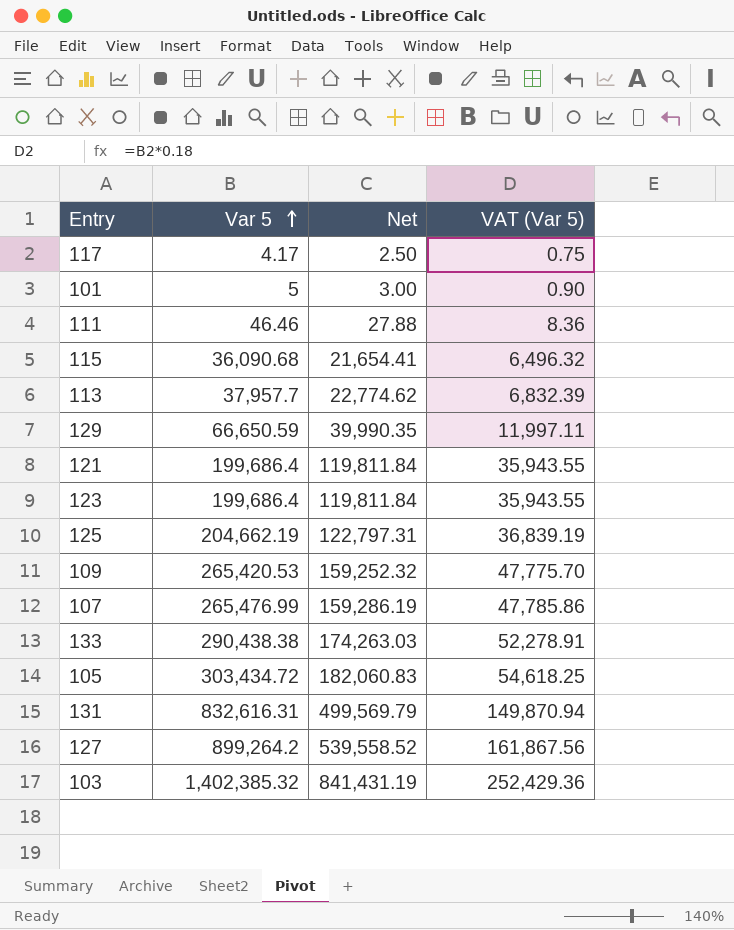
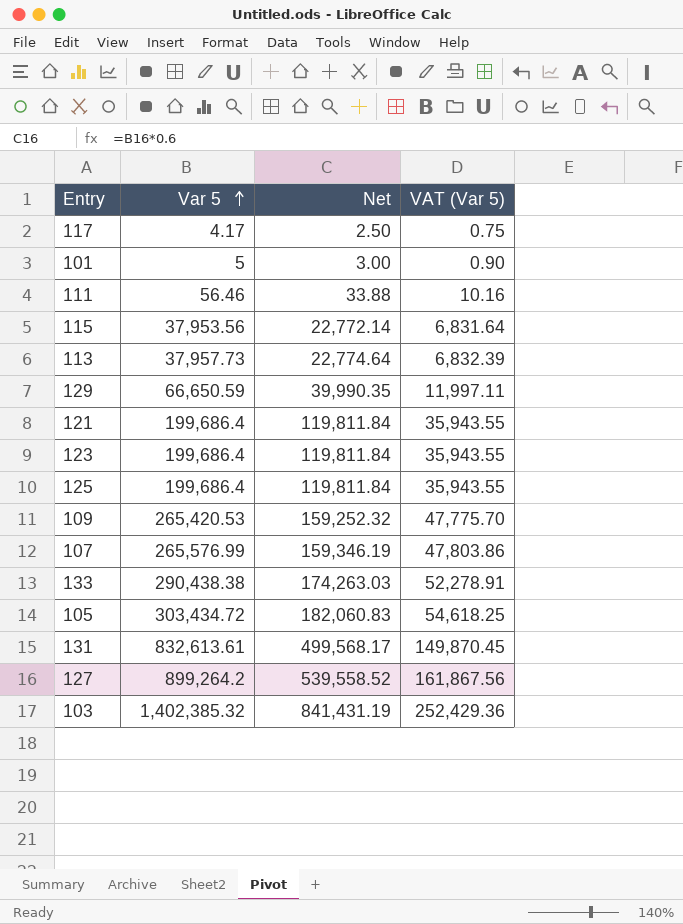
111 | Var 5: 46.46 -> 56.46
111 | Net: 27.88 -> 33.88
111 | VAT (Var 5): 8.36 -> 10.16
115 | Var 5: 36,090.68 -> 37,953.56
115 | Net: 21,654.41 -> 22,772.14
115 | VAT (Var 5): 6,496.32 -> 6,831.64
113 | Var 5: 37,957.7 -> 37,957.73
113 | Net: 22,774.62 -> 22,774.64
125 | Var 5: 204,662.19 -> 199,686.4
125 | Net: 122,797.31 -> 119,811.84
125 | VAT (Var 5): 36,839.19 -> 35,943.55
107 | Var 5: 265,476.99 -> 265,576.99
107 | Net: 159,286.19 -> 159,346.19
107 | VAT (Var 5): 47,785.86 -> 47,803.86
131 | Var 5: 832,616.31 -> 832,613.61
131 | Net: 499,569.79 -> 499,568.17
131 | VAT (Var 5): 149,870.94 -> 149,870.45

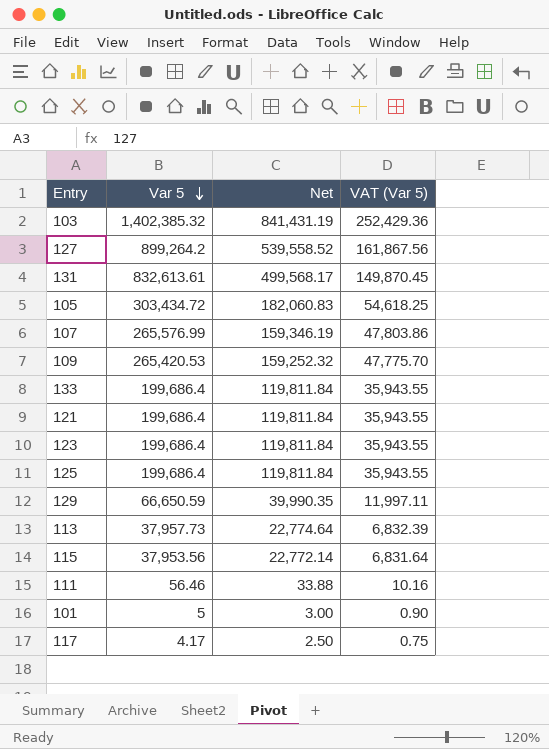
row order: Var 5 ascending -> Var 5 descending
133 | Var 5: 290,438.38 -> 199,686.4
133 | Net: 174,263.03 -> 119,811.84
133 | VAT (Var 5): 52,278.91 -> 35,943.55

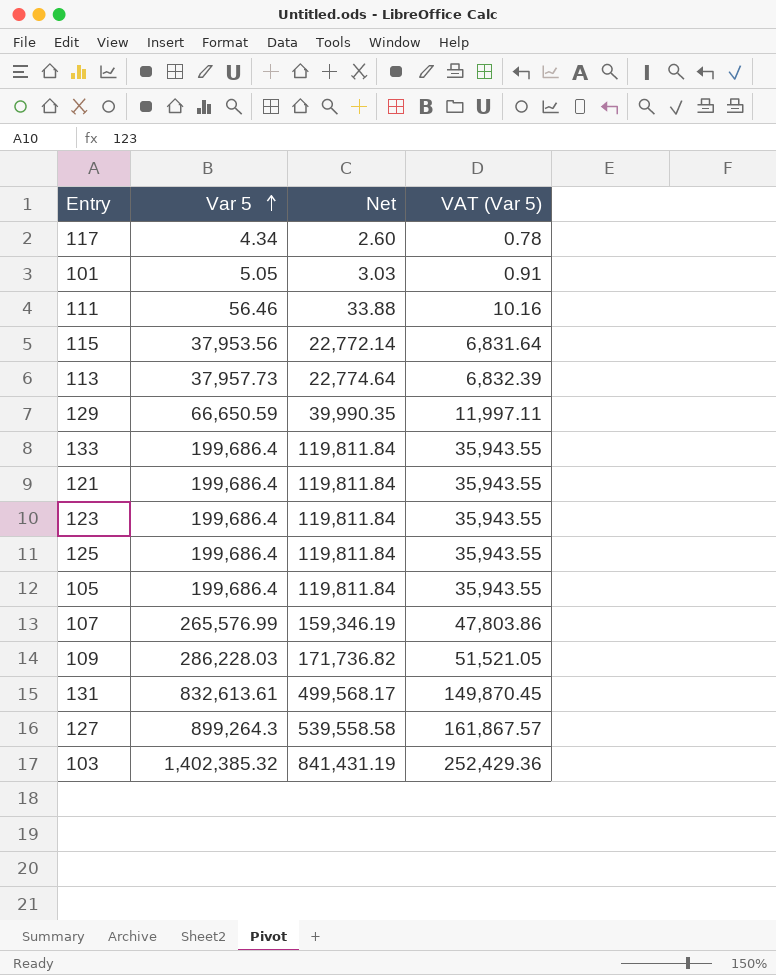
row order: Var 5 descending -> Var 5 ascending
117 | Var 5: 4.17 -> 4.34
117 | Net: 2.50 -> 2.60
117 | VAT (Var 5): 0.75 -> 0.78
101 | Var 5: 5 -> 5.05
101 | Net: 3.00 -> 3.03
101 | VAT (Var 5): 0.90 -> 0.91
105 | Var 5: 303,434.72 -> 199,686.4
105 | Net: 182,060.83 -> 119,811.84
105 | VAT (Var 5): 54,618.25 -> 35,943.55
109 | Var 5: 265,420.53 -> 286,228.03
109 | Net: 159,252.32 -> 171,736.82
109 | VAT (Var 5): 47,775.70 -> 51,521.05
127 | Var 5: 899,264.2 -> 899,264.3
127 | Net: 539,558.52 -> 539,558.58
127 | VAT (Var 5): 161,867.56 -> 161,867.57

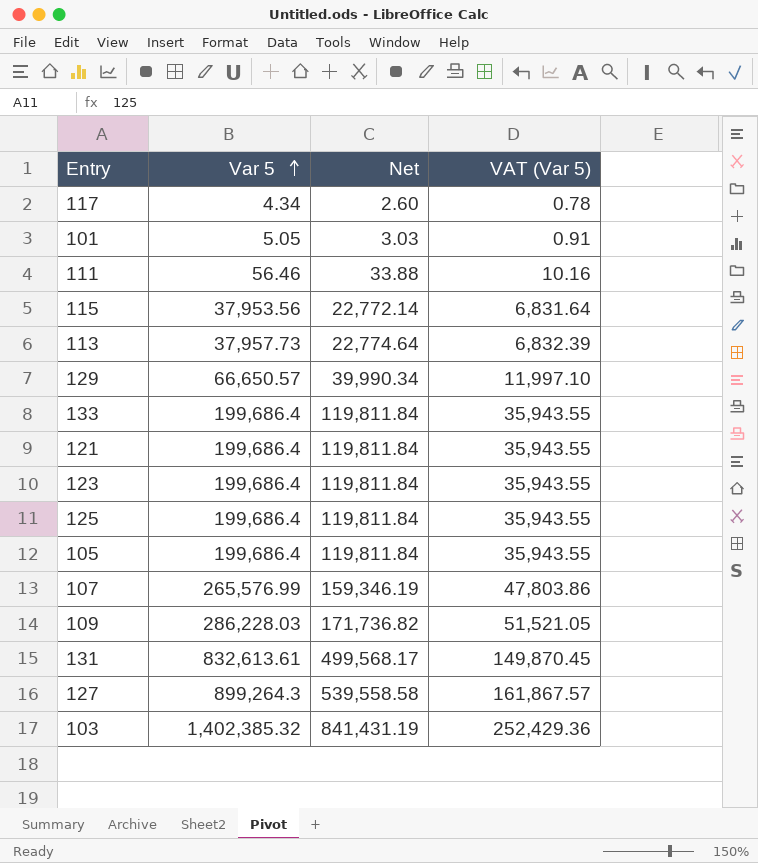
129 | Var 5: 66,650.59 -> 66,650.57
129 | Net: 39,990.35 -> 39,990.34
129 | VAT (Var 5): 11,997.11 -> 11,997.10

